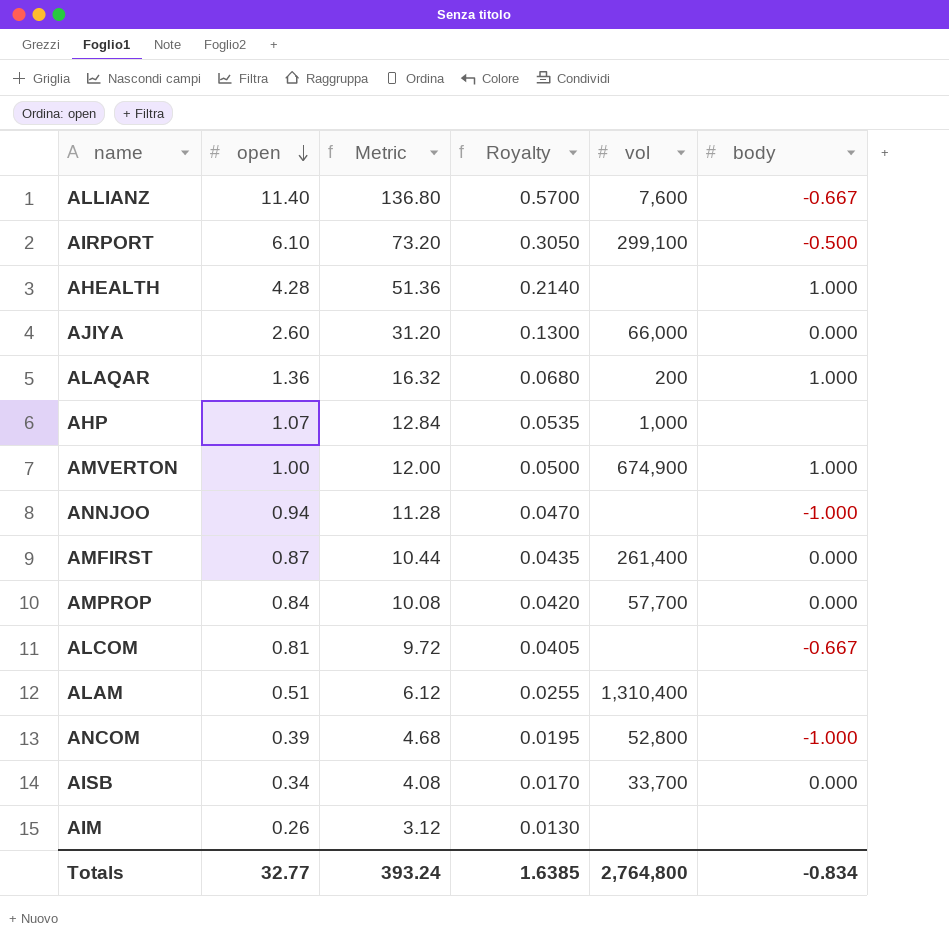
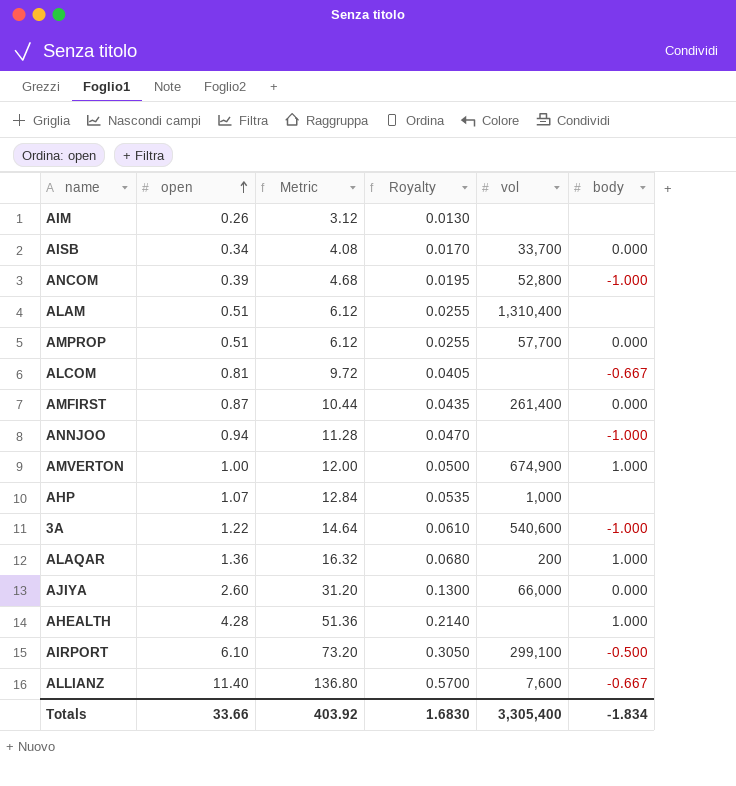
row order: open descending -> open ascending
AMPROP | open: 0.84 -> 0.51
AMPROP | Metric: 10.08 -> 6.12
AMPROP | Royalty: 0.0420 -> 0.0255
row 3A: none -> 1.22 | 14.64 | 0.0610 | 540,600 | -1.000
Totals | open: 32.77 -> 33.66
Totals | Metric: 393.24 -> 403.92
Totals | Royalty: 1.6385 -> 1.6830
Totals | vol: 2,764,800 -> 3,305,400
Totals | body: -0.834 -> -1.834

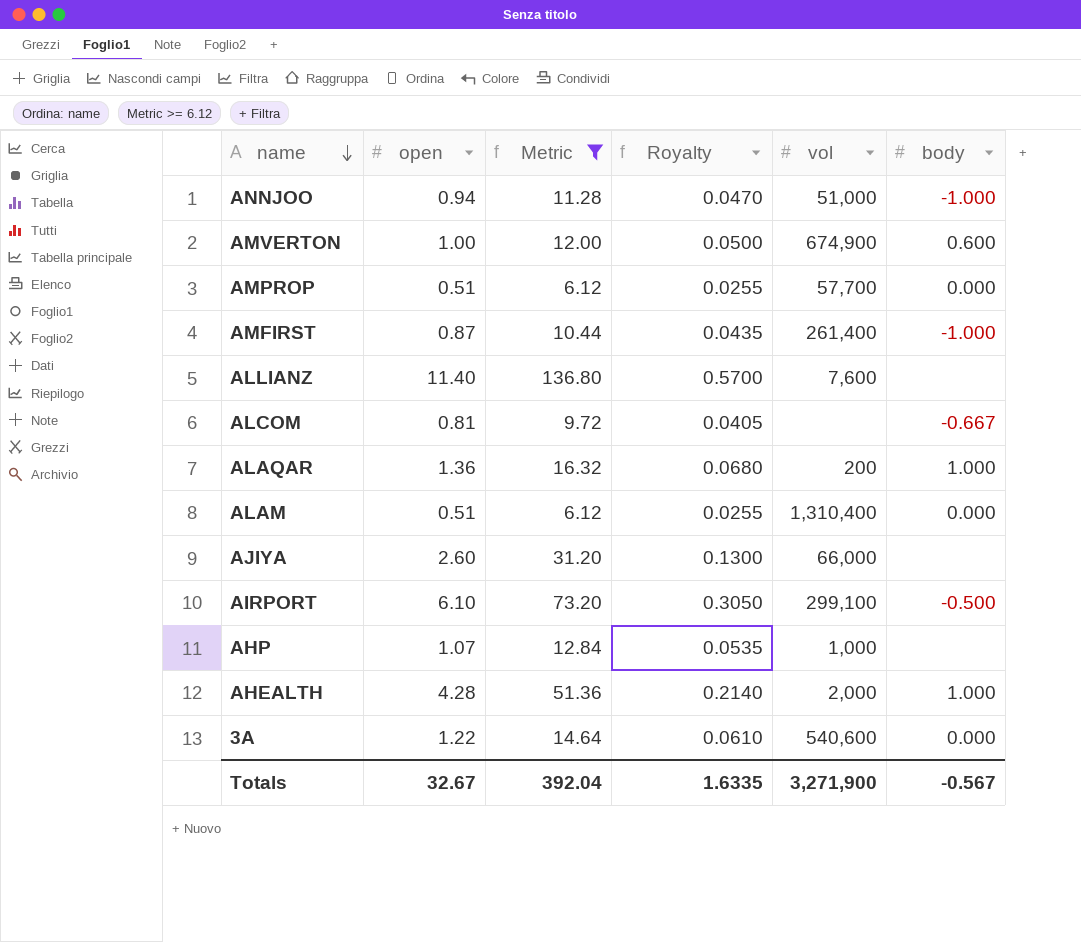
filter: none -> Metric >= 6.12
row order: open ascending -> name descending
ANNJOO | vol: none -> 51,000
AMVERTON | body: 1.000 -> 0.600
AMFIRST | body: 0.000 -> -1.000
ALLIANZ | body: -0.667 -> none
ALAM | body: none -> 0.000
AJIYA | body: 0.000 -> none
AHEALTH | vol: none -> 2,000
3A | body: -1.000 -> 0.000
Totals | open: 33.66 -> 32.67
Totals | Metric: 403.92 -> 392.04
Totals | Royalty: 1.6830 -> 1.6335
Totals | vol: 3,305,400 -> 3,271,900
Totals | body: -1.834 -> -0.567

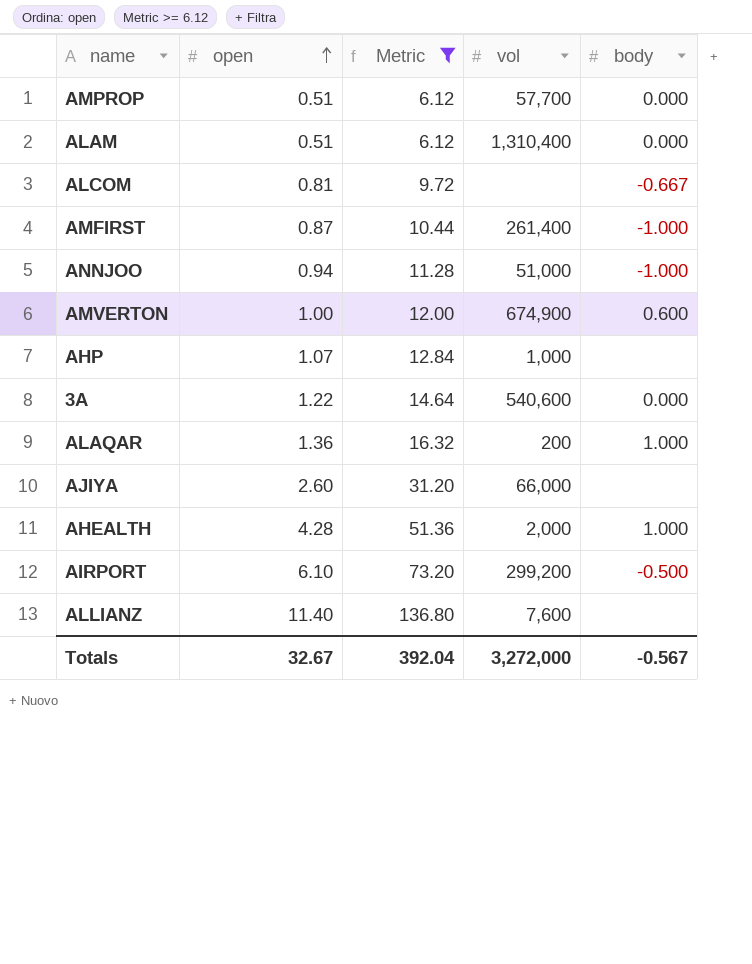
row order: name descending -> open ascending
column Royalty | formula: [open] * 0.05 -> none
AIRPORT | vol: 299,100 -> 299,200
Totals | vol: 3,271,900 -> 3,272,000

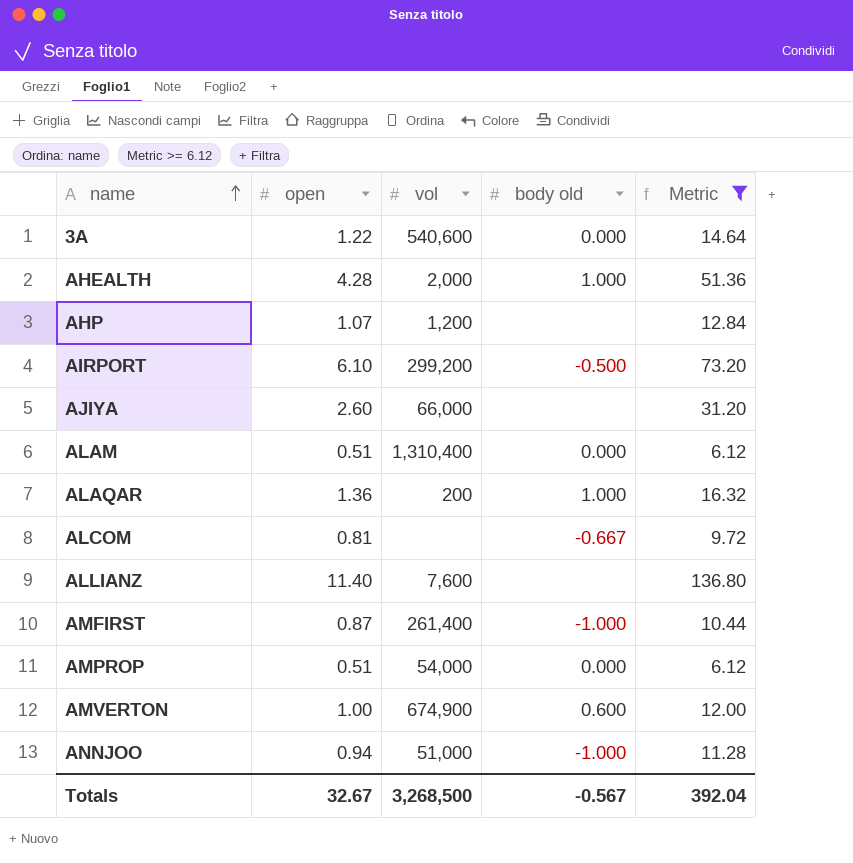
row order: open ascending -> name ascending
column name: body -> body old
column Metric | position: 3 -> 5
AHP | vol: 1,000 -> 1,200
AMPROP | vol: 57,700 -> 54,000
Totals | vol: 3,272,000 -> 3,268,500

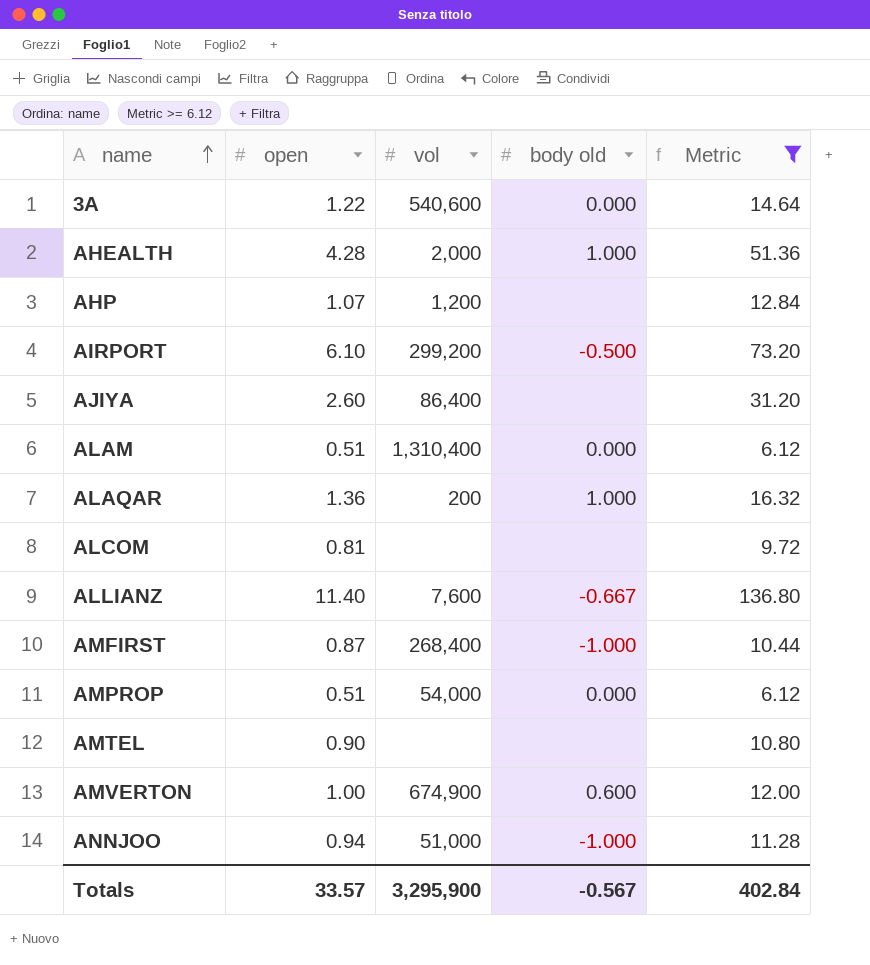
AJIYA | vol: 66,000 -> 86,400
ALCOM | body old: -0.667 -> none
ALLIANZ | body old: none -> -0.667
AMFIRST | vol: 261,400 -> 268,400
row AMTEL: none -> 0.90 | none | none | 10.80
Totals | open: 32.67 -> 33.57
Totals | vol: 3,268,500 -> 3,295,900
Totals | Metric: 392.04 -> 402.84

